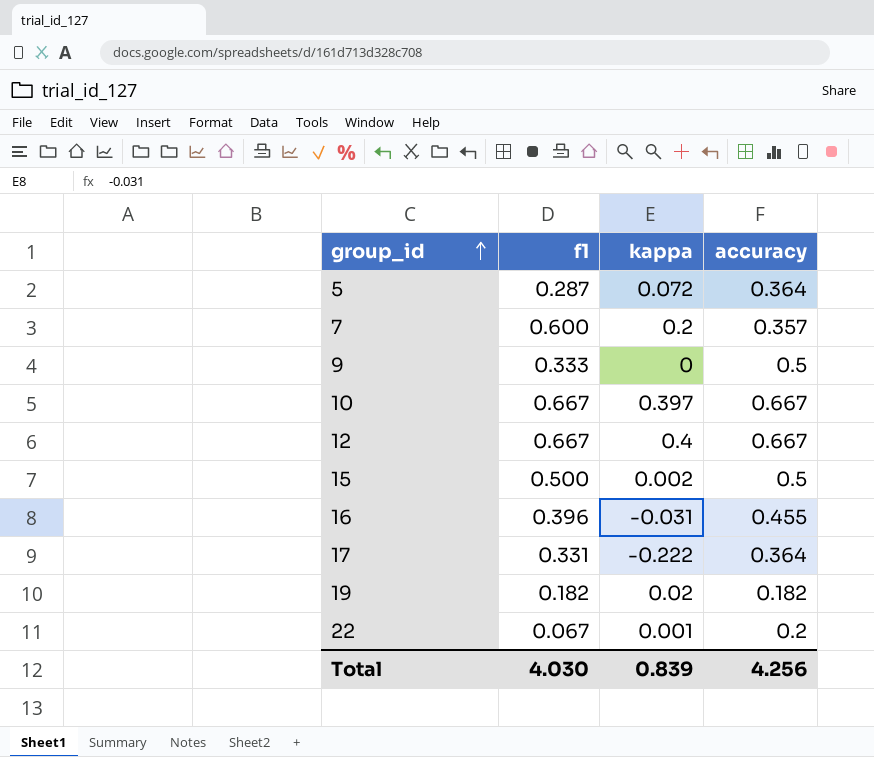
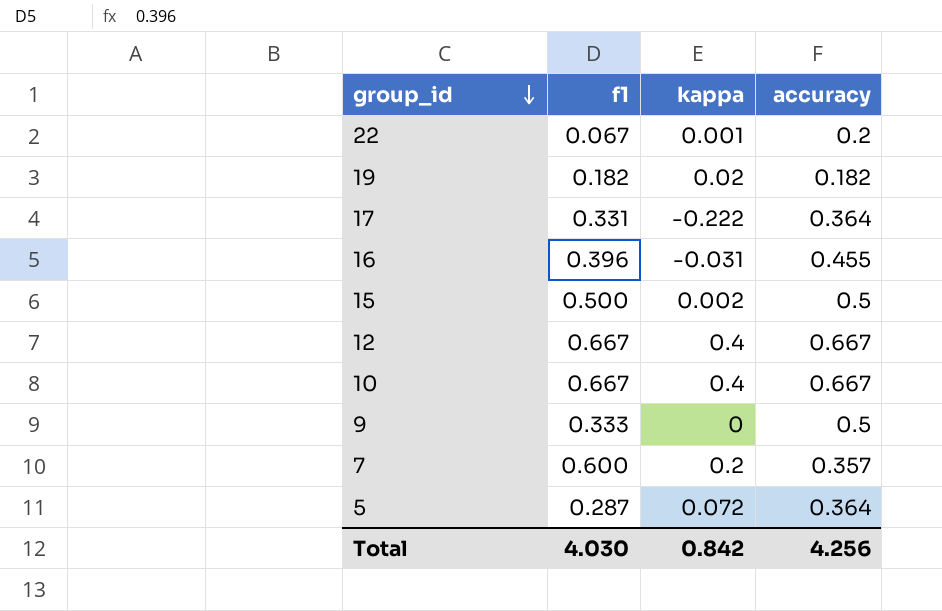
row order: group_id ascending -> group_id descending
10 | kappa: 0.397 -> 0.4
Total | kappa: 0.839 -> 0.842

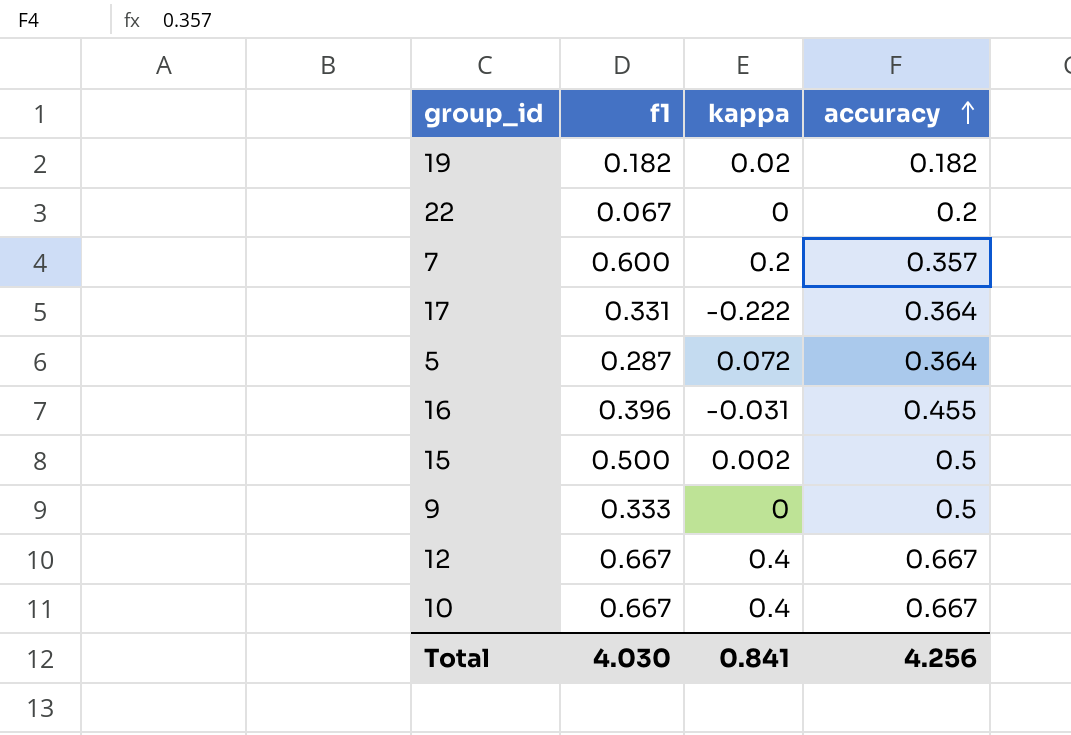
row order: group_id descending -> accuracy ascending
22 | kappa: 0.001 -> 0
Total | kappa: 0.842 -> 0.841

